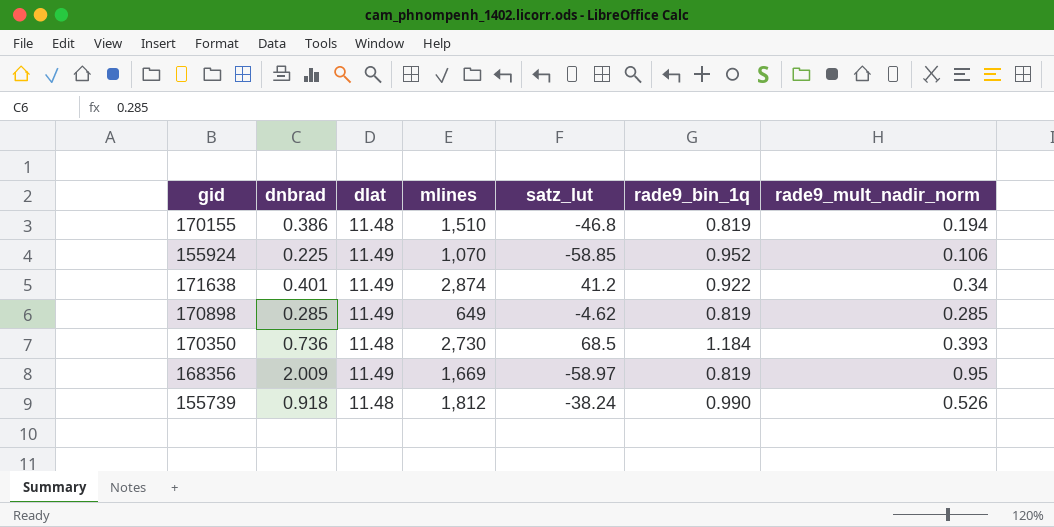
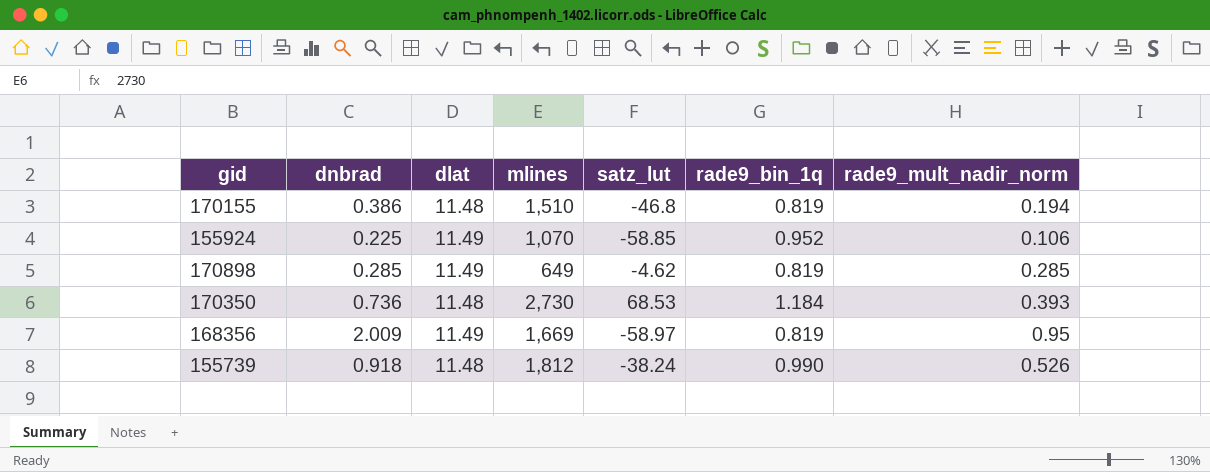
row 171638: 0.401 | 11.49 | 2,874 | 41.2 | 0.922 | 0.34 -> none
170350 | satz_lut: 68.5 -> 68.53

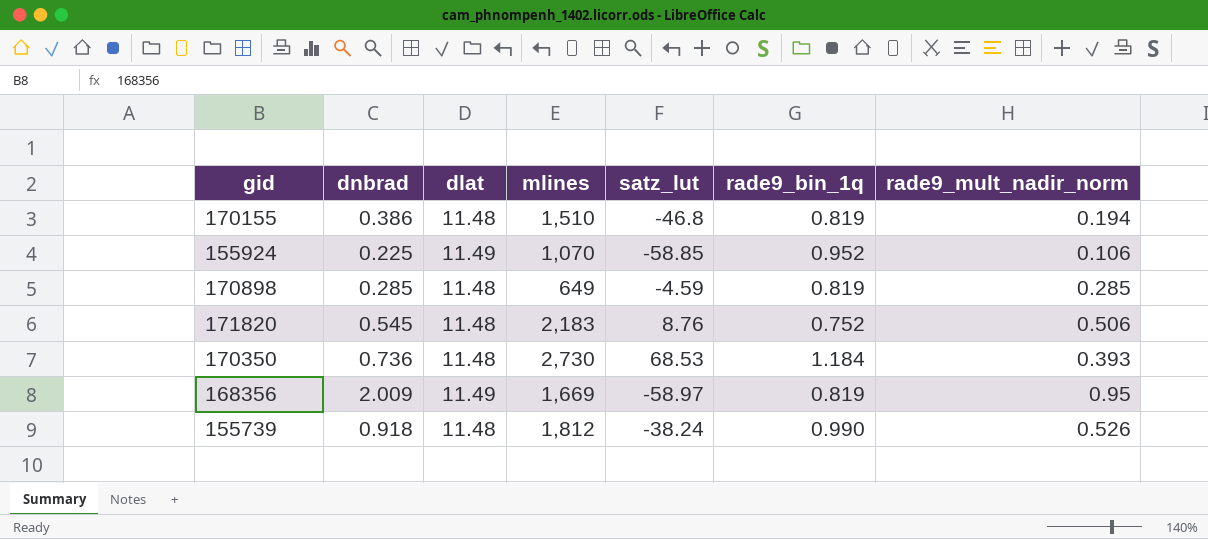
170898 | dlat: 11.49 -> 11.48
170898 | satz_lut: -4.62 -> -4.59
row 171820: none -> 0.545 | 11.48 | 2,183 | 8.76 | 0.752 | 0.506

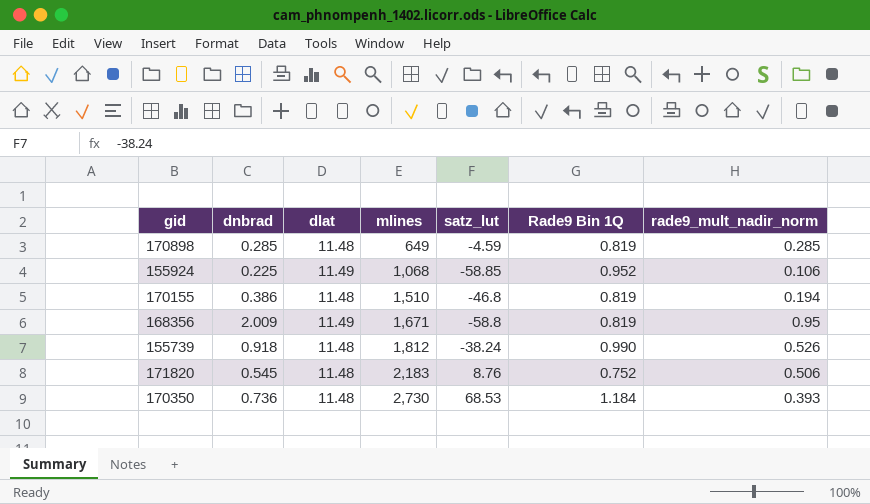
row order: none -> mlines ascending
column name: rade9_bin_1q -> Rade9 Bin 1Q
155924 | mlines: 1,070 -> 1,068
168356 | mlines: 1,669 -> 1,671
168356 | satz_lut: -58.97 -> -58.8

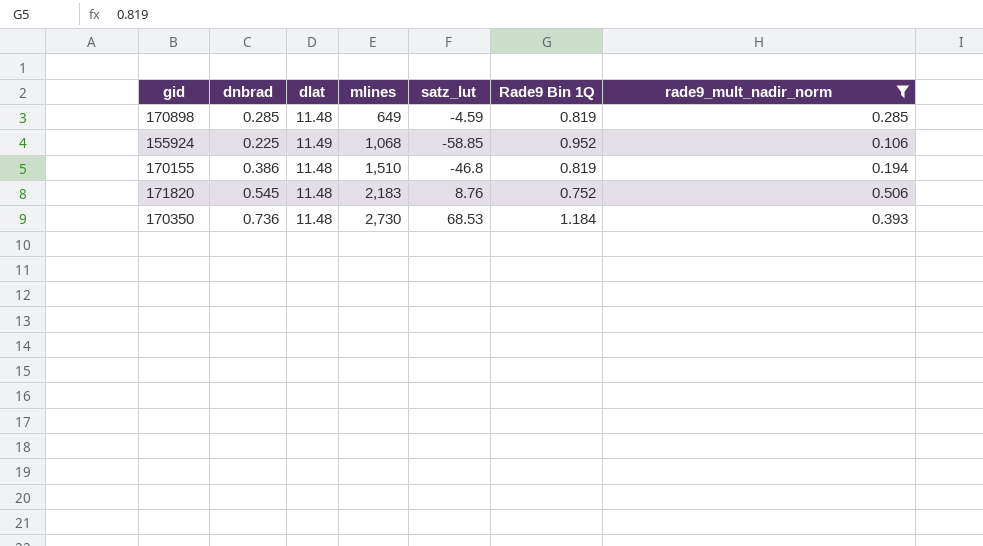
filter: none -> rade9_mult_nadir_norm <= 0.506

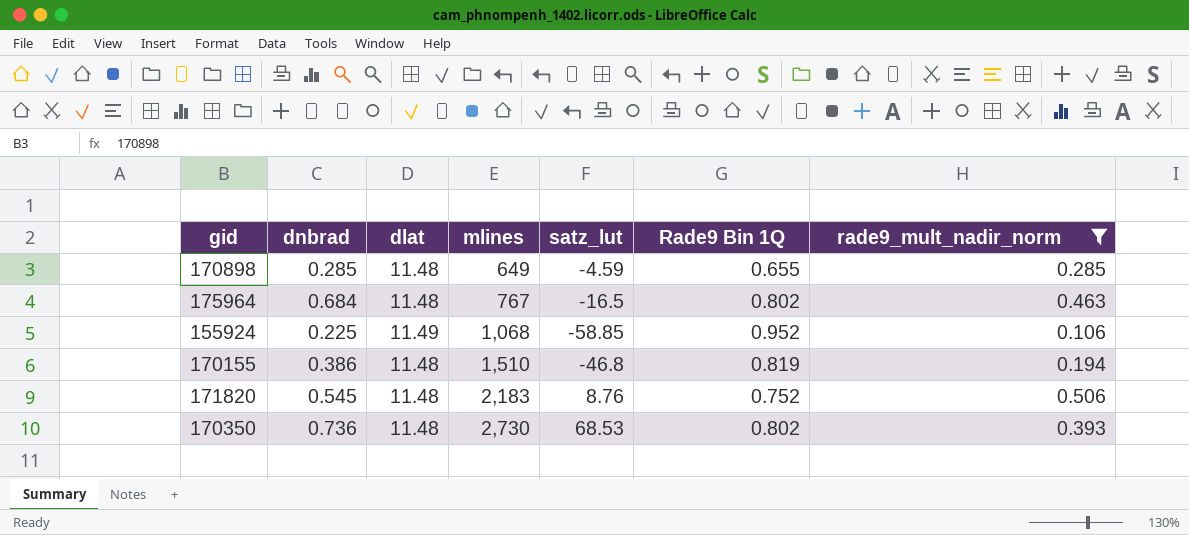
170898 | Rade9 Bin 1Q: 0.819 -> 0.655
row 175964: none -> 0.684 | 11.48 | 767 | -16.5 | 0.802 | 0.463
170350 | Rade9 Bin 1Q: 1.184 -> 0.802

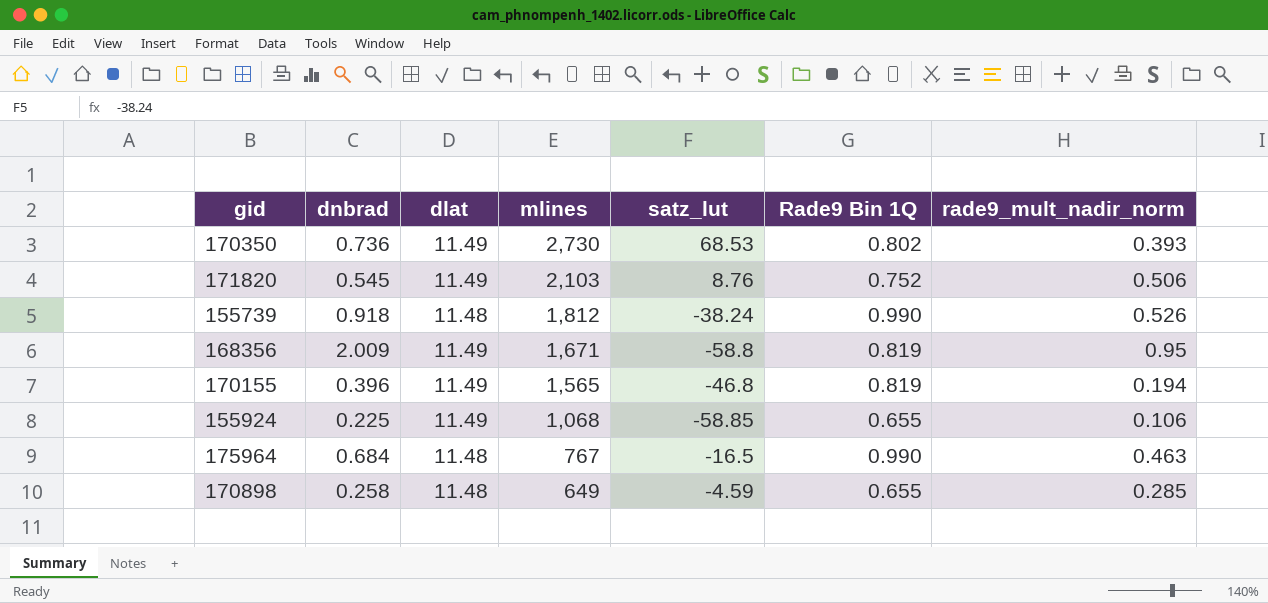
filter: rade9_mult_nadir_norm <= 0.506 -> none
row order: mlines ascending -> mlines descending
170350 | dlat: 11.48 -> 11.49
171820 | dlat: 11.48 -> 11.49
171820 | mlines: 2,183 -> 2,103
170155 | dnbrad: 0.386 -> 0.396
170155 | dlat: 11.48 -> 11.49
170155 | mlines: 1,510 -> 1,565
155924 | Rade9 Bin 1Q: 0.952 -> 0.655
175964 | Rade9 Bin 1Q: 0.802 -> 0.990
170898 | dnbrad: 0.285 -> 0.258

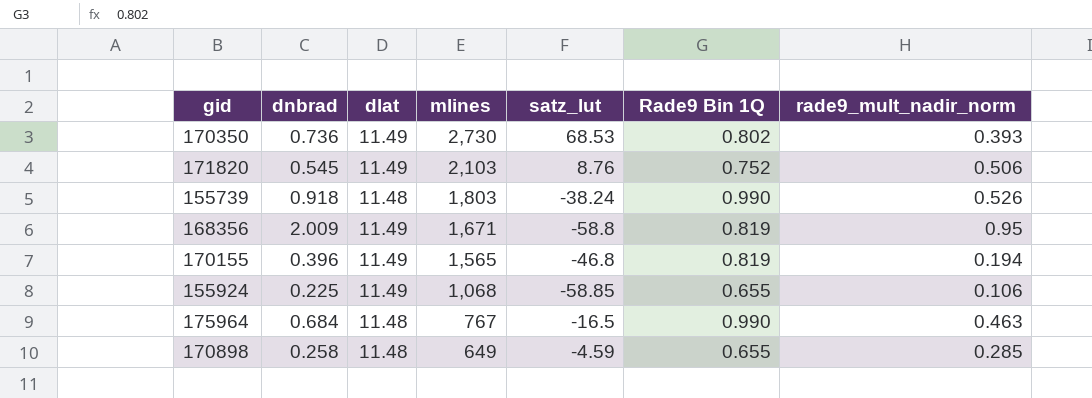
155739 | mlines: 1,812 -> 1,803

